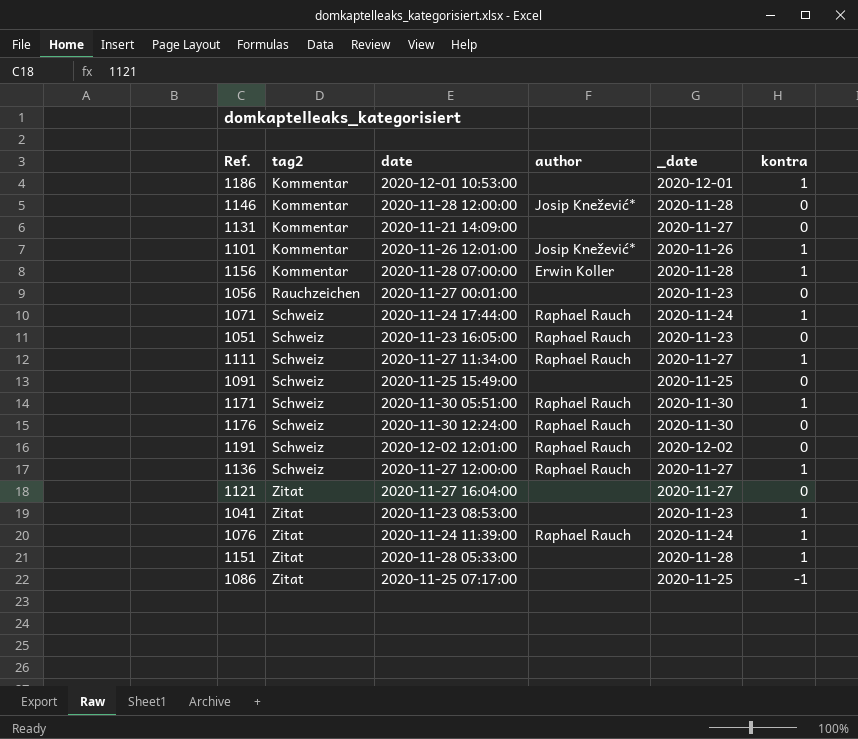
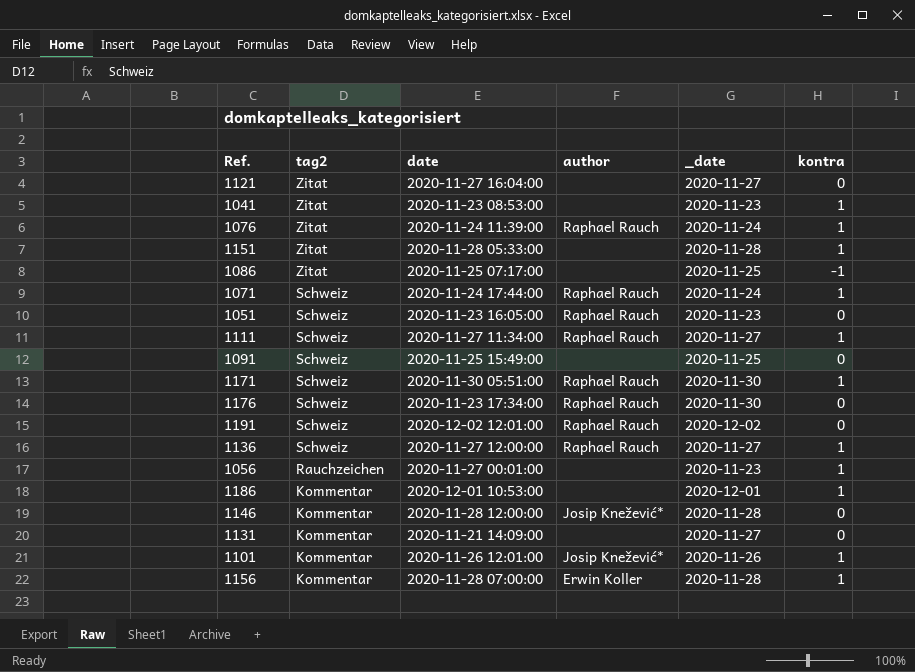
row order: tag2 ascending -> tag2 descending
1176 | date: 2020-11-30 12:24:00 -> 2020-11-23 17:34:00
1056 | kontra: 0 -> 1

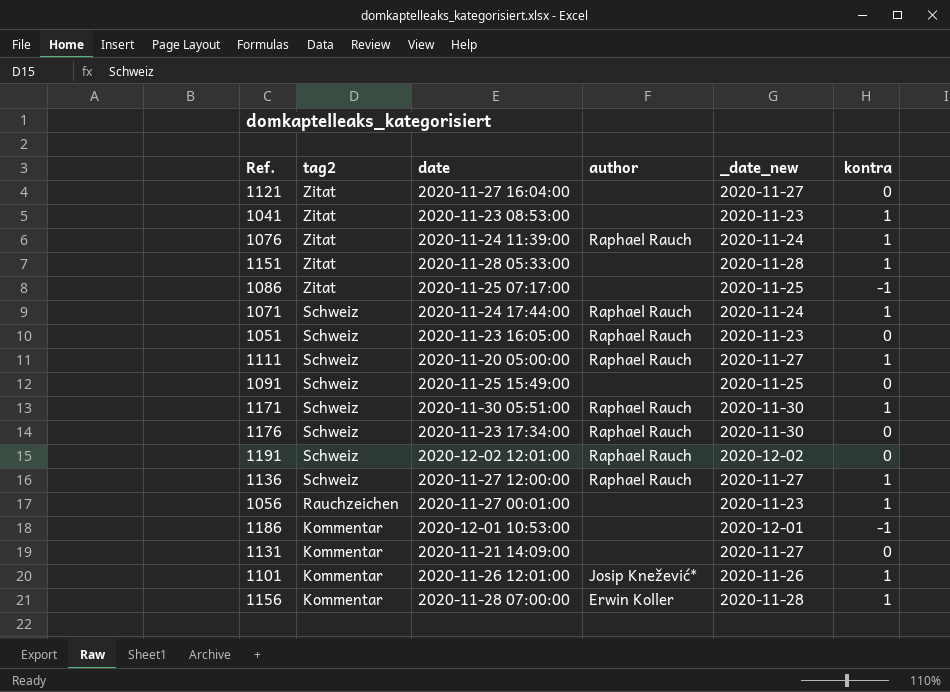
column name: _date -> _date_new
row 1146: Kommentar | 2020-11-28 12:00:00 | Josip Knežević* | 2020-11-28 | 0 -> none
1111 | date: 2020-11-27 11:34:00 -> 2020-11-20 05:00:00
1186 | kontra: 1 -> -1

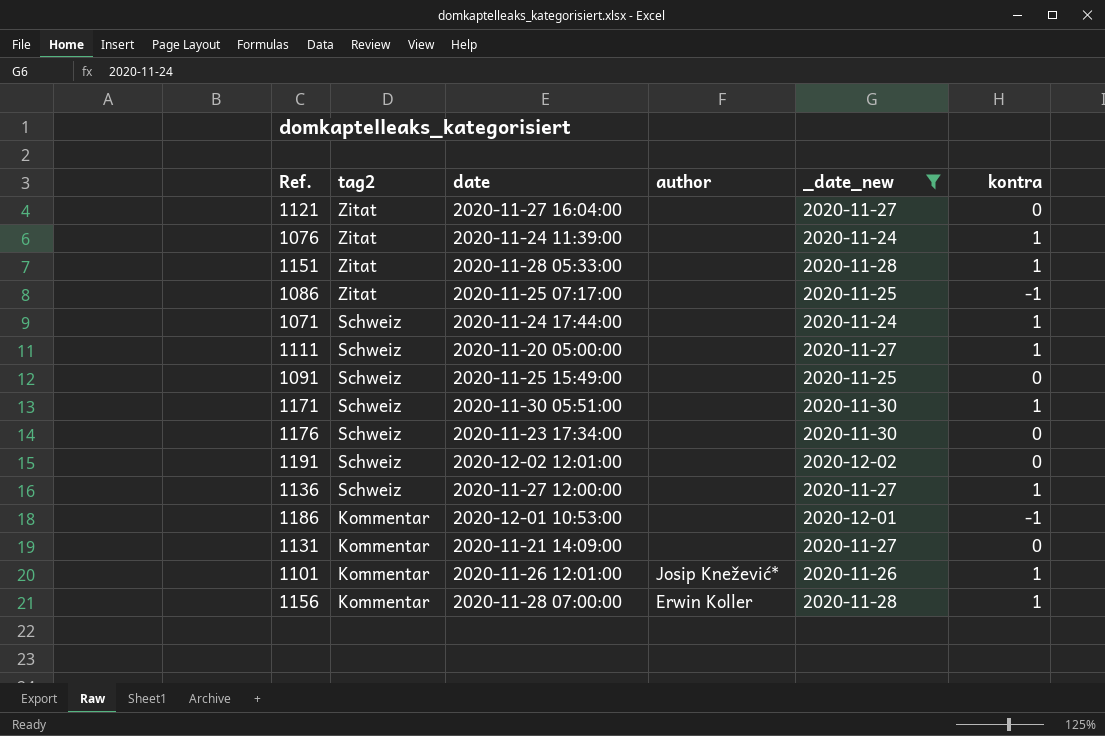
filter: none -> _date_new != 2020-11-23
1076 | author: Raphael Rauch -> none
1071 | author: Raphael Rauch -> none
1111 | author: Raphael Rauch -> none
1171 | author: Raphael Rauch -> none
1176 | author: Raphael Rauch -> none
1191 | author: Raphael Rauch -> none
1136 | author: Raphael Rauch -> none

